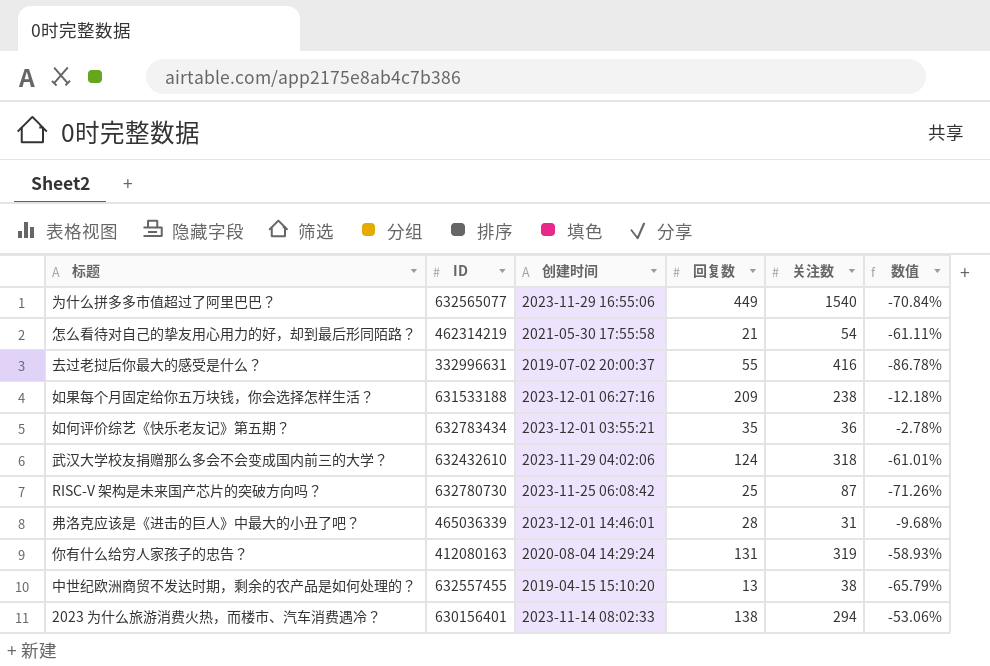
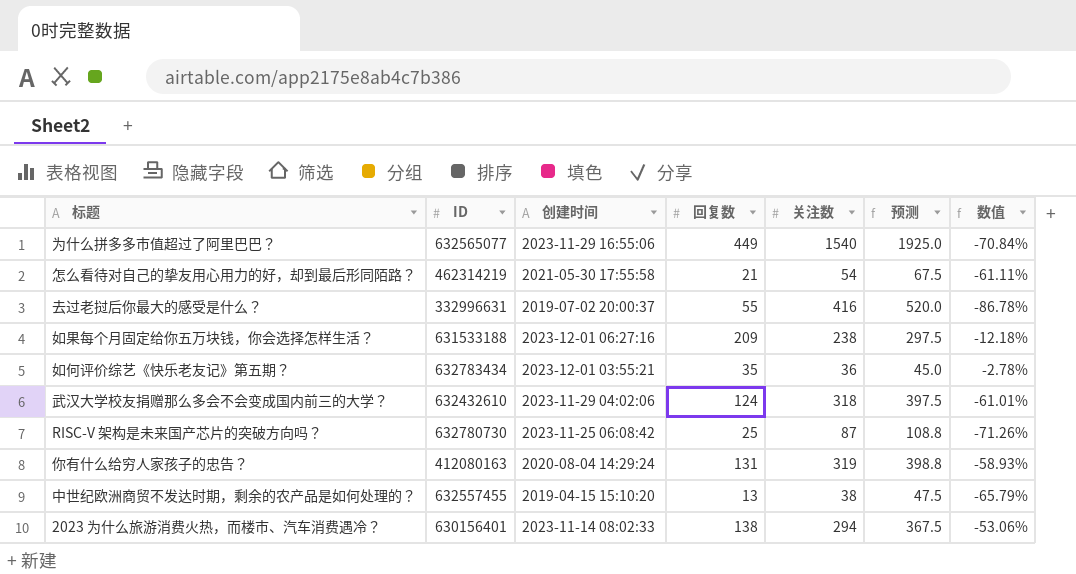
column 预测 | formula: none -> [关注数] * 1.25
row 弗洛克应该是《进击的巨人》中最大的小丑了吧？: 465036339 | 2023-12-01 14:46:01 | 28 | 31 | -9.68% -> none

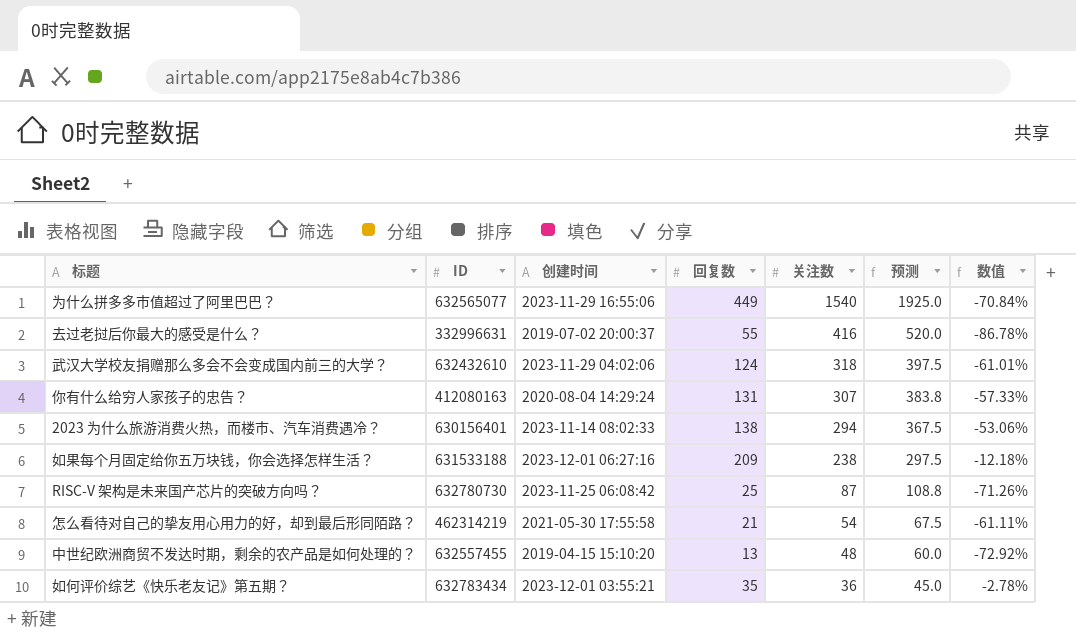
row order: none -> 关注数 descending
你有什么给穷人家孩子的忠告？ | 关注数: 319 -> 307
你有什么给穷人家孩子的忠告？ | 预测: 398.8 -> 383.8
你有什么给穷人家孩子的忠告？ | 数值: -58.93% -> -57.33%
中世纪欧洲商贸不发达时期，剩余的农产品是如何处理的？ | 关注数: 38 -> 48
中世纪欧洲商贸不发达时期，剩余的农产品是如何处理的？ | 预测: 47.5 -> 60.0
中世纪欧洲商贸不发达时期，剩余的农产品是如何处理的？ | 数值: -65.79% -> -72.92%

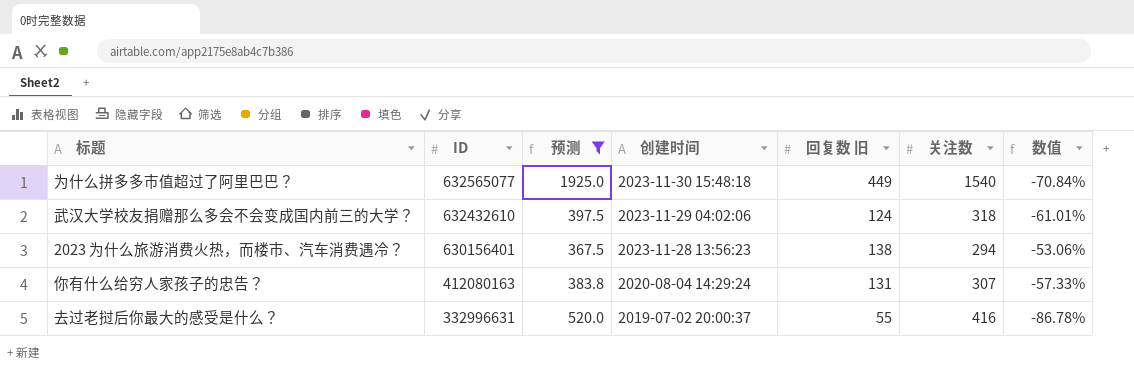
filter: none -> 预测 >= 367.5
row order: 关注数 descending -> ID descending
column 预测 | position: 6 -> 3
column name: 回复数 -> 回复数 旧
为什么拼多多市值超过了阿里巴巴？ | 创建时间: 2023-11-29 16:55:06 -> 2023-11-30 15:48:18
2023 为什么旅游消费火热，而楼市、汽车消费遇冷？ | 创建时间: 2023-11-14 08:02:33 -> 2023-11-28 13:56:23

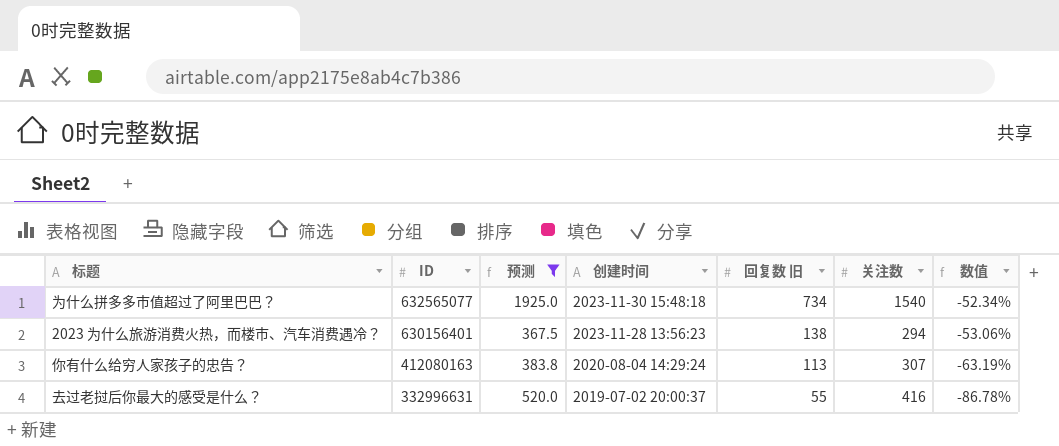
row 武汉大学校友捐赠那么多会不会变成国内前三的大学？: 632432610 | 397.5 | 2023-11-29 04:02:06 | 124 | 318 | -61.01% -> none
为什么拼多多市值超过了阿里巴巴？ | 回复数 旧: 449 -> 734
为什么拼多多市值超过了阿里巴巴？ | 数值: -70.84% -> -52.34%
你有什么给穷人家孩子的忠告？ | 回复数 旧: 131 -> 113
你有什么给穷人家孩子的忠告？ | 数值: -57.33% -> -63.19%

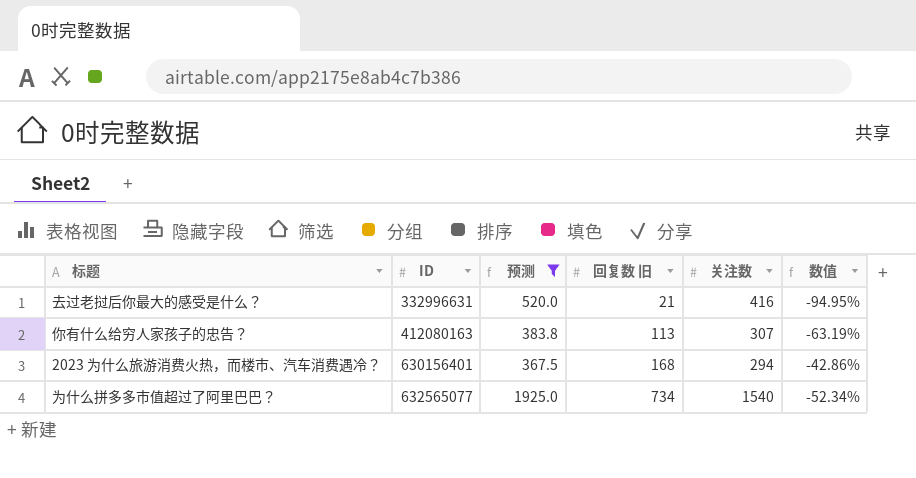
row order: ID descending -> ID ascending
column 创建时间 | position: 4 -> none
去过老挝后你最大的感受是什么？ | 回复数 旧: 55 -> 21
去过老挝后你最大的感受是什么？ | 数值: -86.78% -> -94.95%
2023 为什么旅游消费火热，而楼市、汽车消费遇冷？ | 回复数 旧: 138 -> 168
2023 为什么旅游消费火热，而楼市、汽车消费遇冷？ | 数值: -53.06% -> -42.86%

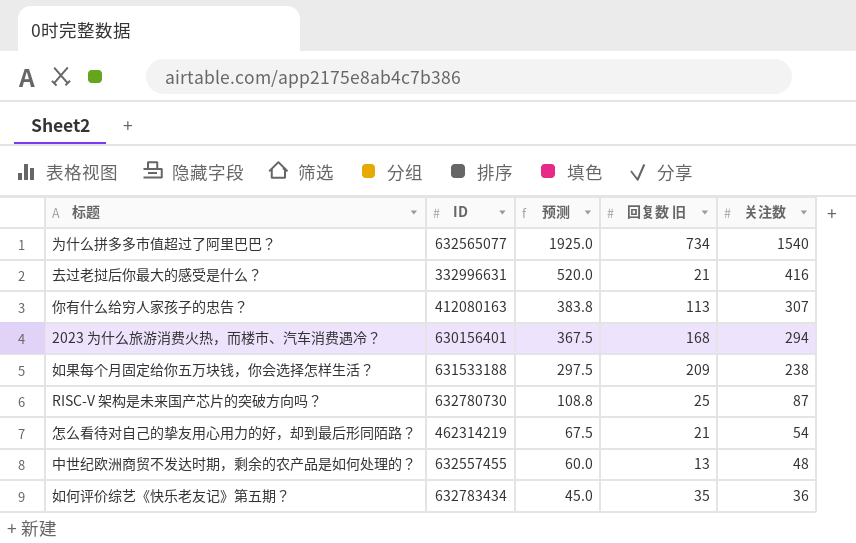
filter: 预测 >= 367.5 -> none
row order: ID ascending -> 预测 descending
column 数值 | formula: ([回复数 旧] - [关注数]) / [关注数] -> none

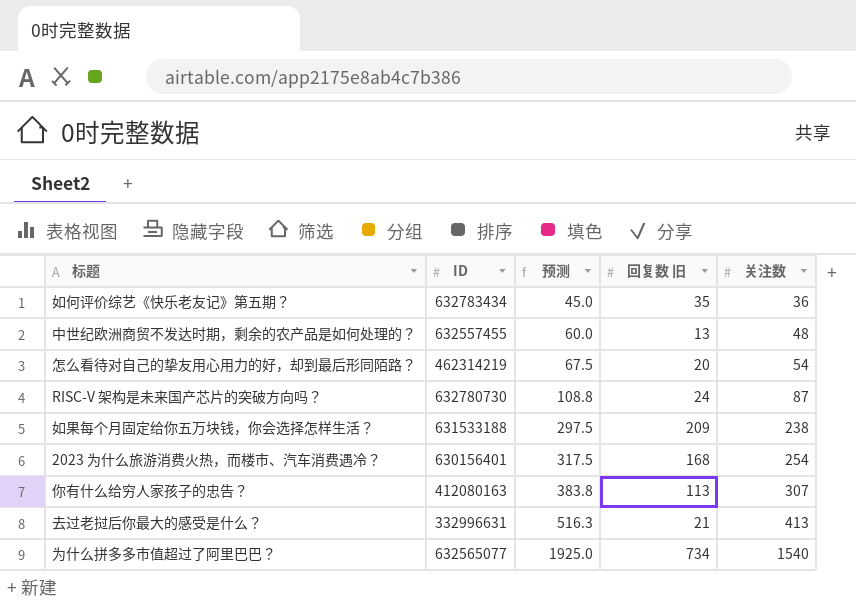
row order: 预测 descending -> 预测 ascending
怎么看待对自己的挚友用心用力的好，却到最后形同陌路？ | 回复数 旧: 21 -> 20
RISC-V 架构是未来国产芯片的突破方向吗？ | 回复数 旧: 25 -> 24
2023 为什么旅游消费火热，而楼市、汽车消费遇冷？ | 预测: 367.5 -> 317.5
2023 为什么旅游消费火热，而楼市、汽车消费遇冷？ | 关注数: 294 -> 254
去过老挝后你最大的感受是什么？ | 预测: 520.0 -> 516.3
去过老挝后你最大的感受是什么？ | 关注数: 416 -> 413

